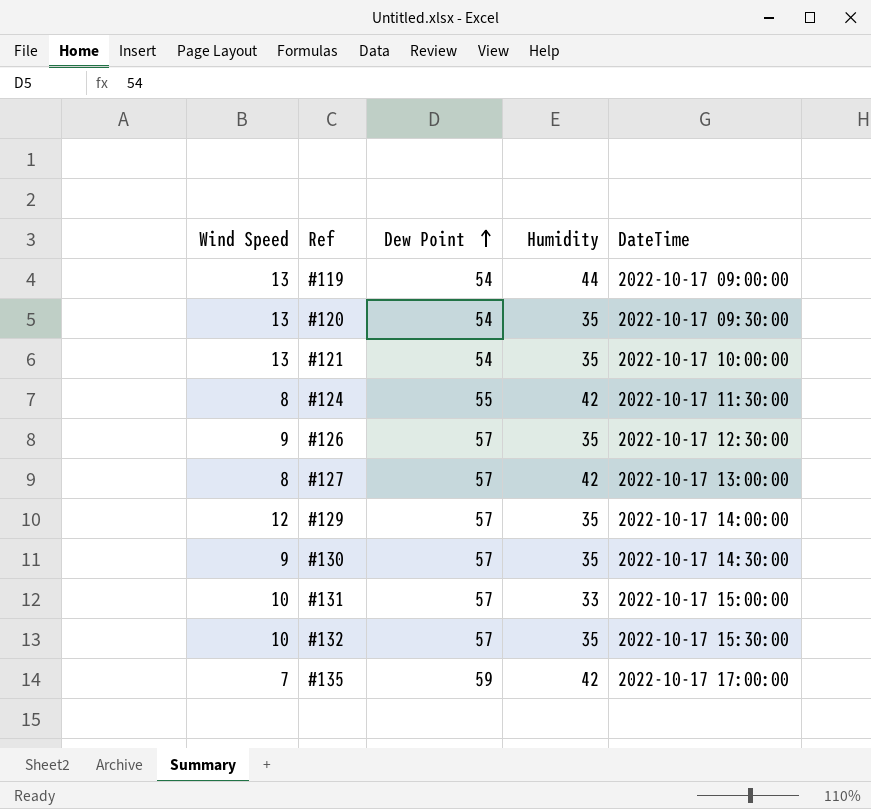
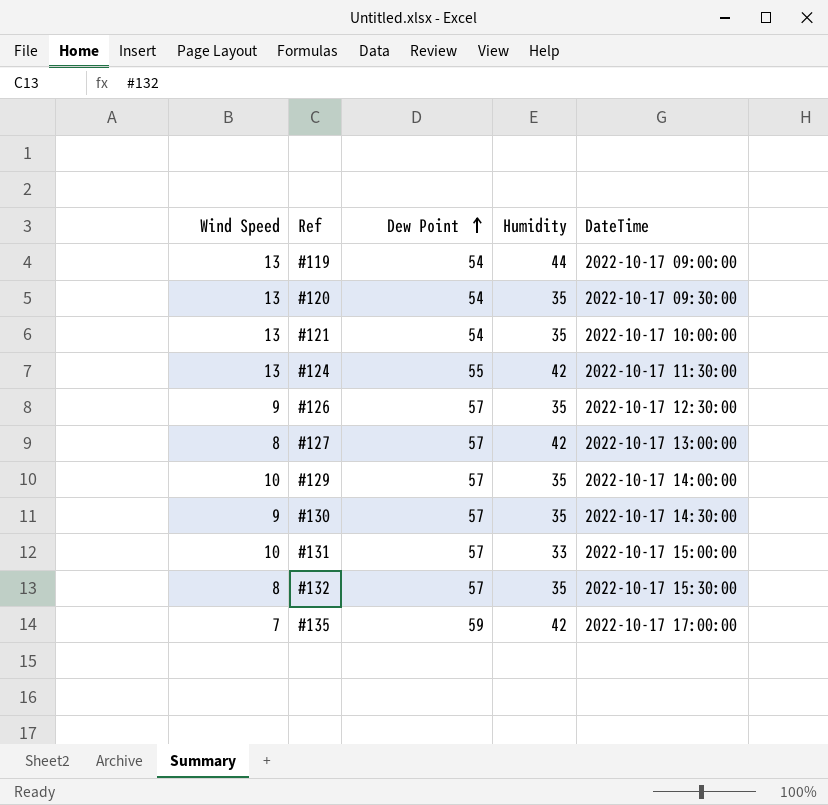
#124 | Wind Speed: 8 -> 13
#129 | Wind Speed: 12 -> 10
#132 | Wind Speed: 10 -> 8

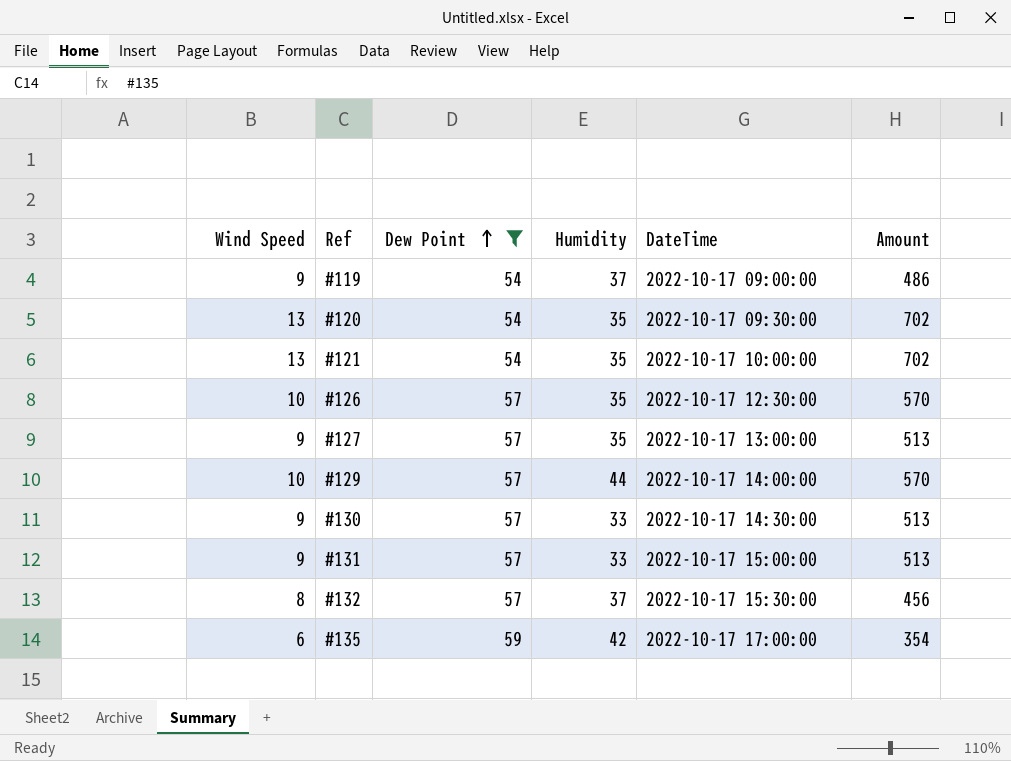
filter: none -> Dew Point != 55
column Amount | formula: none -> [Wind Speed] * [Dew Point]
#119 | Wind Speed: 13 -> 9
#119 | Humidity: 44 -> 37
#126 | Wind Speed: 9 -> 10
#127 | Wind Speed: 8 -> 9
#127 | Humidity: 42 -> 35
#129 | Humidity: 35 -> 44
#130 | Humidity: 35 -> 33
#131 | Wind Speed: 10 -> 9
#132 | Humidity: 35 -> 37
#135 | Wind Speed: 7 -> 6

